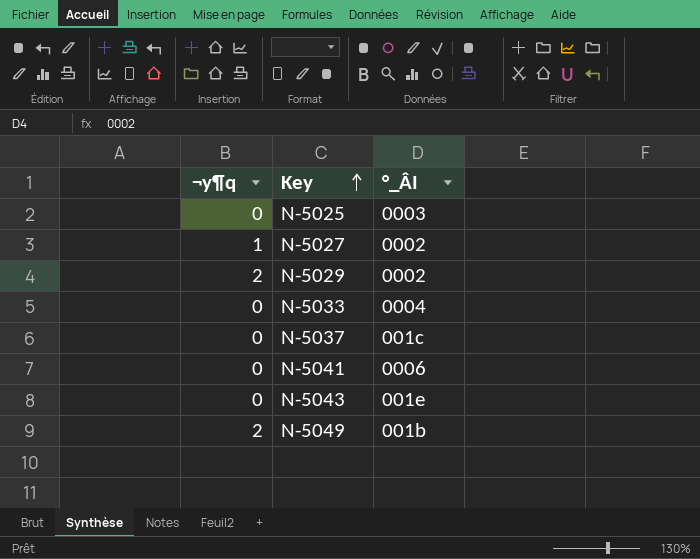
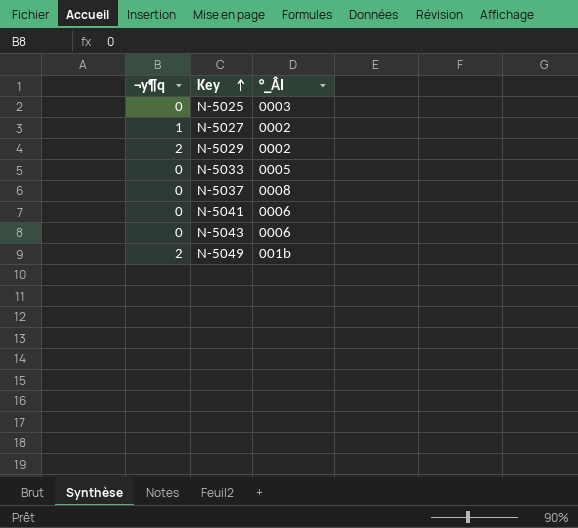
N-5033 | °_ÂI: 0004 -> 0005
N-5037 | °_ÂI: 001c -> 0008
N-5043 | °_ÂI: 001e -> 0006

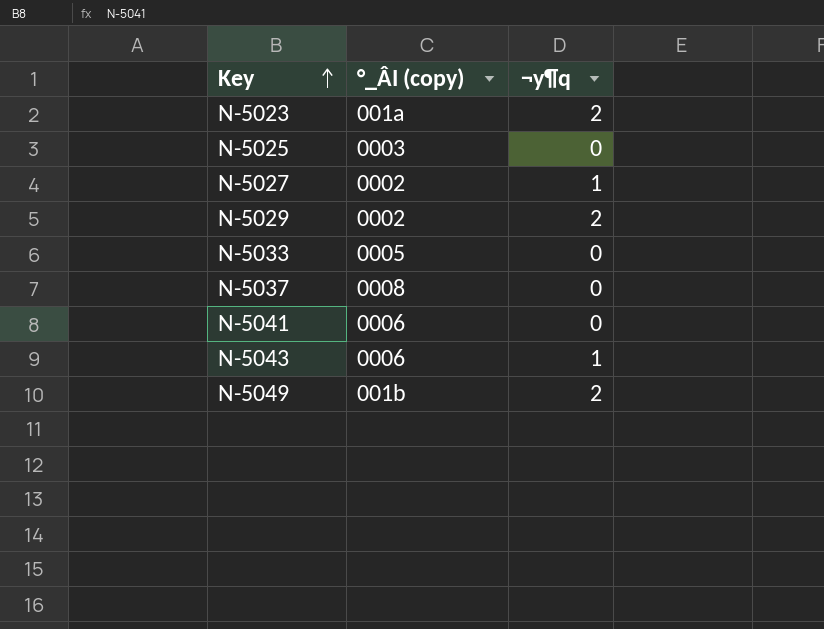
column name: °_ÂI -> °_ÂI (copy)
column ¬y¶q | position: 1 -> 3
row N-5023: none -> 001a | 2
N-5043 | ¬y¶q: 0 -> 1

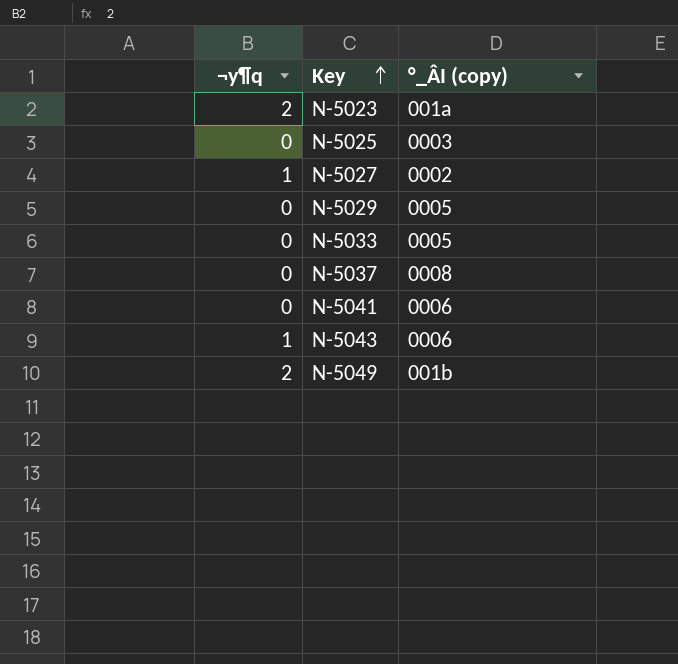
column ¬y¶q | position: 3 -> 1
N-5029 | ¬y¶q: 2 -> 0
N-5029 | °_ÂI (copy): 0002 -> 0005

